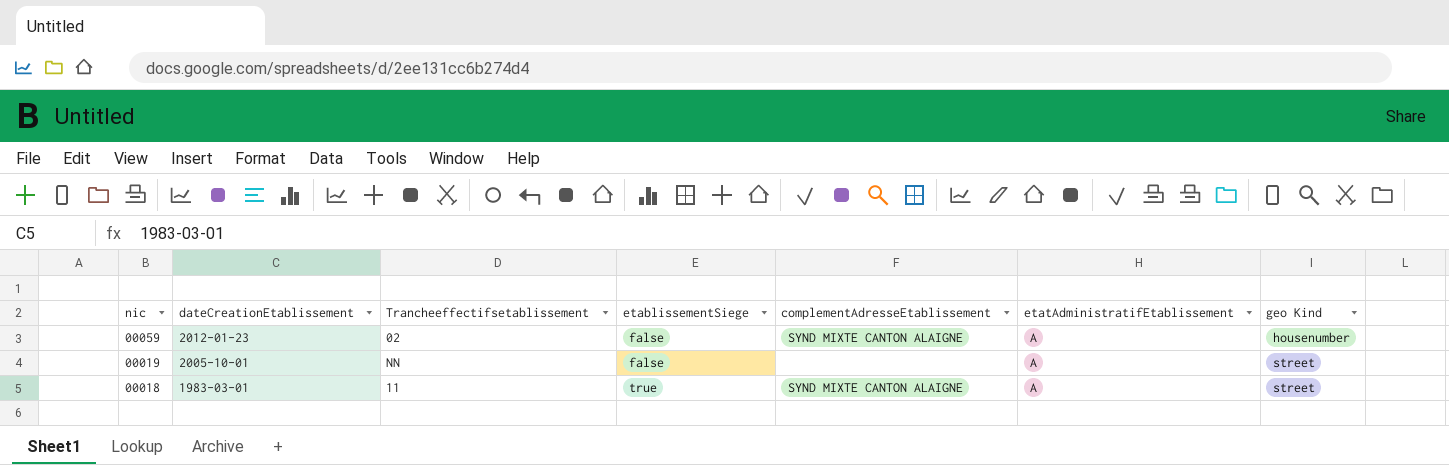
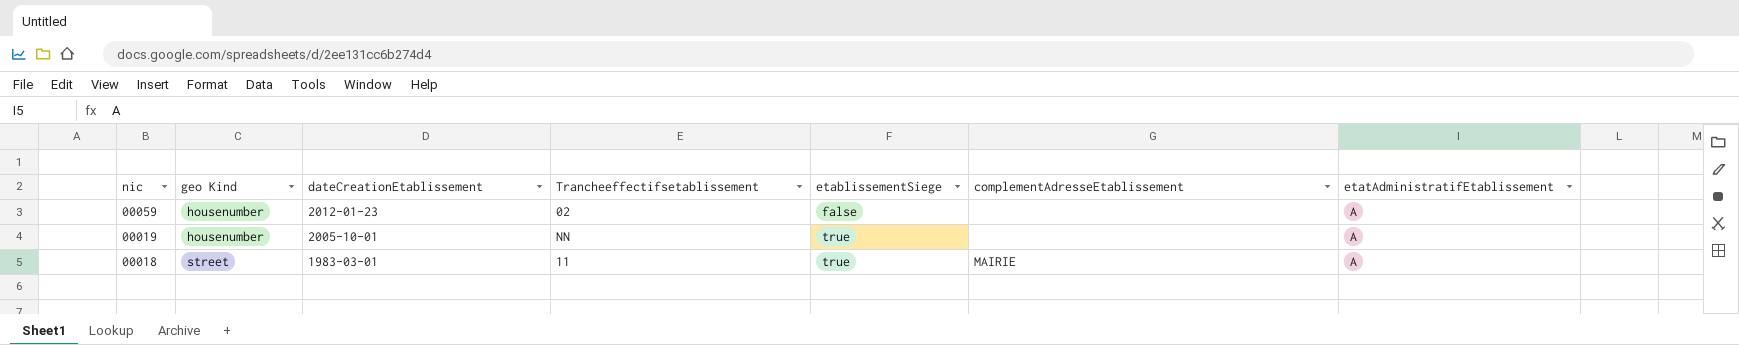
column geo Kind | position: 7 -> 2
00059 | complementAdresseEtablissement: SYND MIXTE CANTON ALAIGNE -> none
00019 | geo Kind: street -> housenumber
00019 | etablissementSiege: false -> true
00018 | complementAdresseEtablissement: SYND MIXTE CANTON ALAIGNE -> MAIRIE

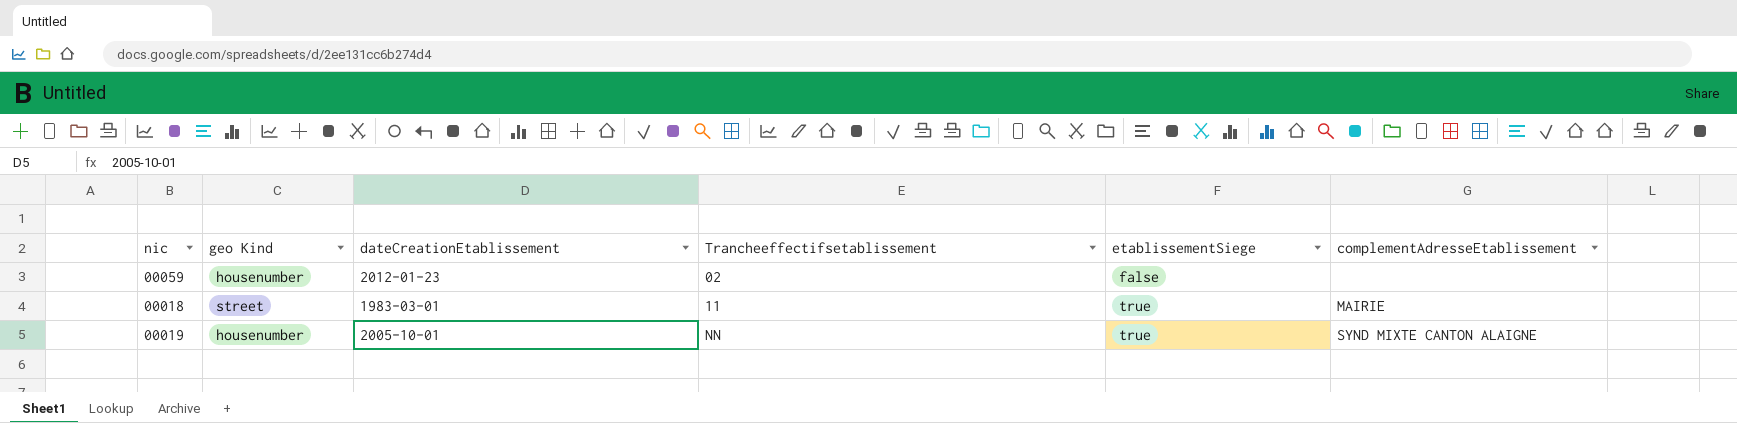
row order: nic descending -> Trancheeffectifsetablissement ascending
column etatAdministratifEtablissement | position: 7 -> none
00019 | complementAdresseEtablissement: none -> SYND MIXTE CANTON ALAIGNE

